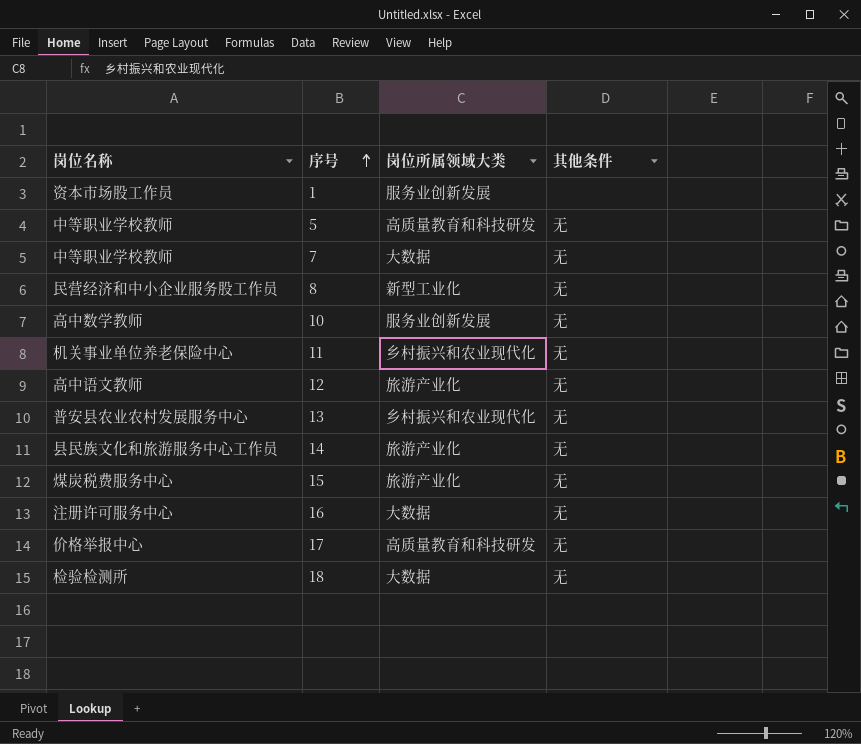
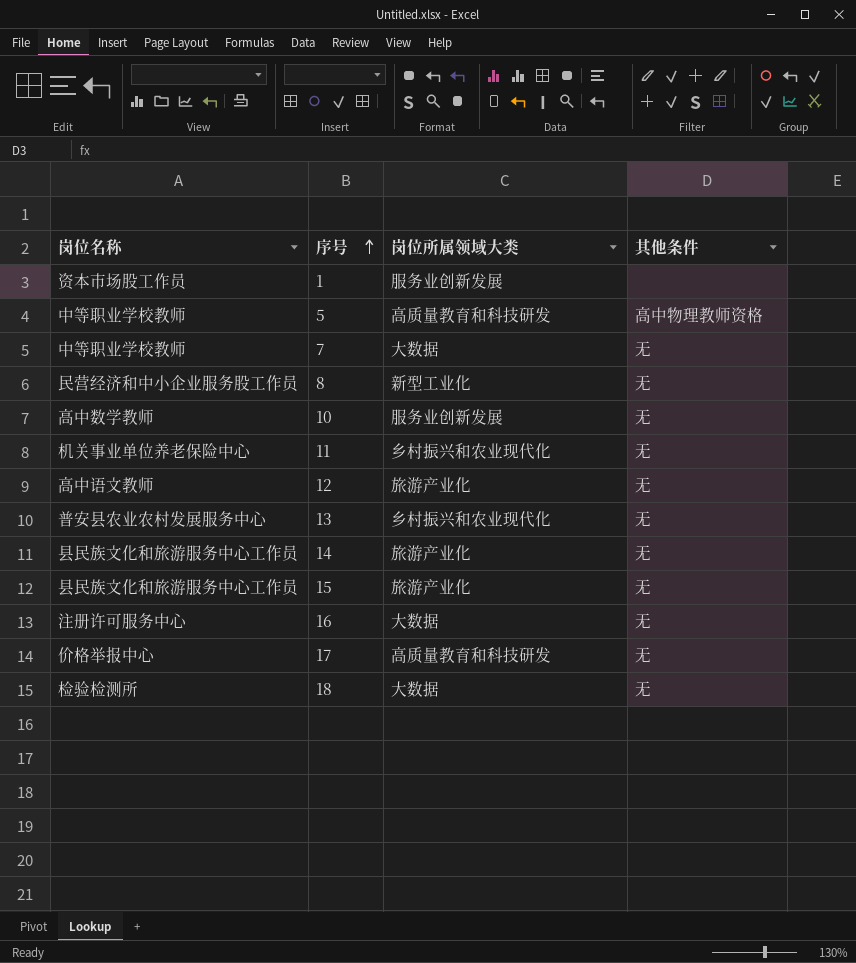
5 | 其他条件: 无 -> 高中物理教师资格
15 | 岗位名称: 煤炭税费服务中心 -> 县民族文化和旅游服务中心工作员

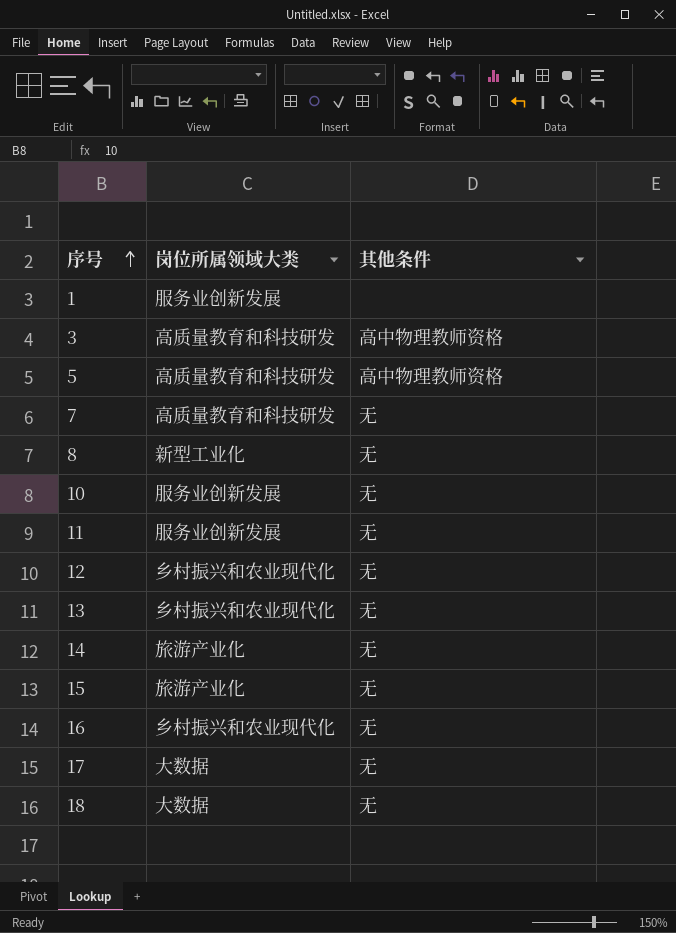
column 岗位名称 | position: 1 -> none
row 3: none -> 高质量教育和科技研发 | 高中物理教师资格
7 | 岗位所属领域大类: 大数据 -> 高质量教育和科技研发
11 | 岗位所属领域大类: 乡村振兴和农业现代化 -> 服务业创新发展
12 | 岗位所属领域大类: 旅游产业化 -> 乡村振兴和农业现代化
16 | 岗位所属领域大类: 大数据 -> 乡村振兴和农业现代化
17 | 岗位所属领域大类: 高质量教育和科技研发 -> 大数据

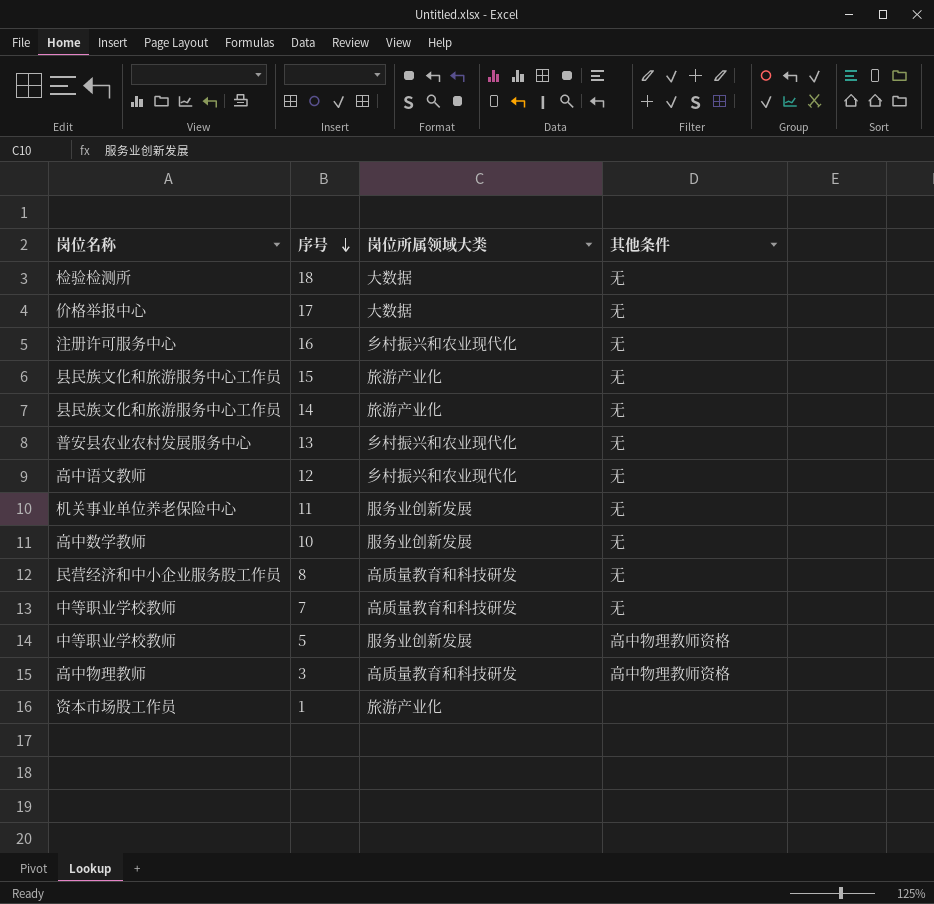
row order: 序号 ascending -> 序号 descending
column 岗位名称 | position: none -> 1
8 | 岗位所属领域大类: 新型工业化 -> 高质量教育和科技研发
5 | 岗位所属领域大类: 高质量教育和科技研发 -> 服务业创新发展
1 | 岗位所属领域大类: 服务业创新发展 -> 旅游产业化

